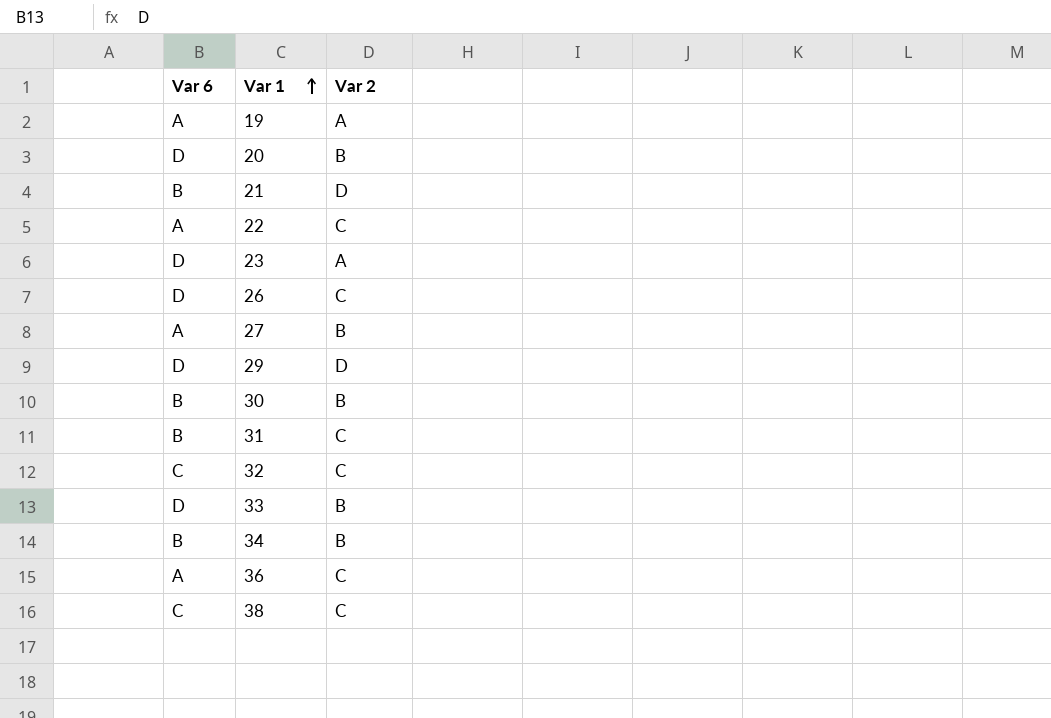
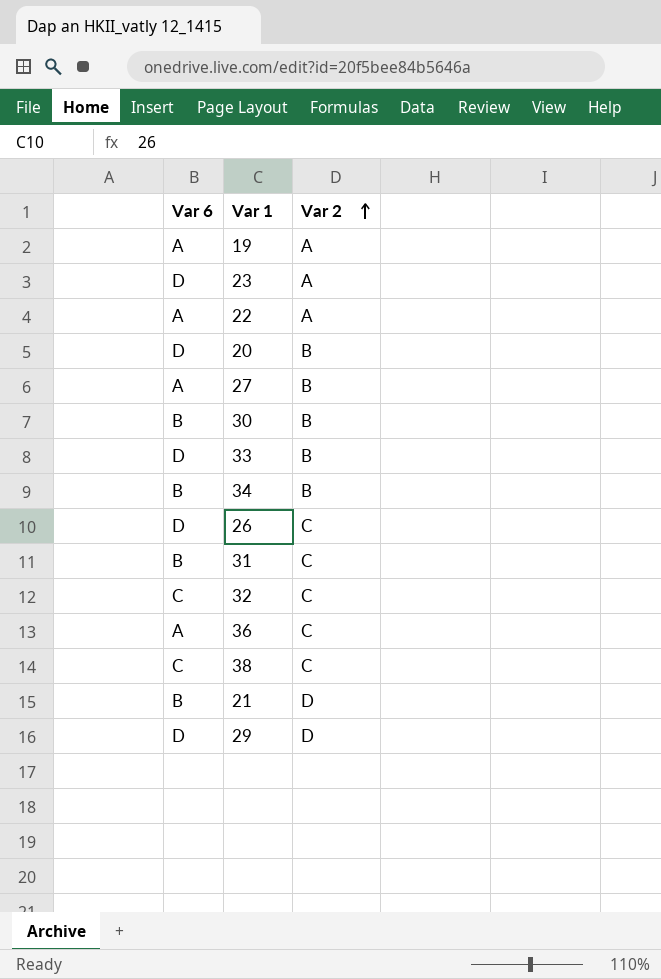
row order: Var 1 ascending -> Var 2 ascending
22 | Var 2: C -> A

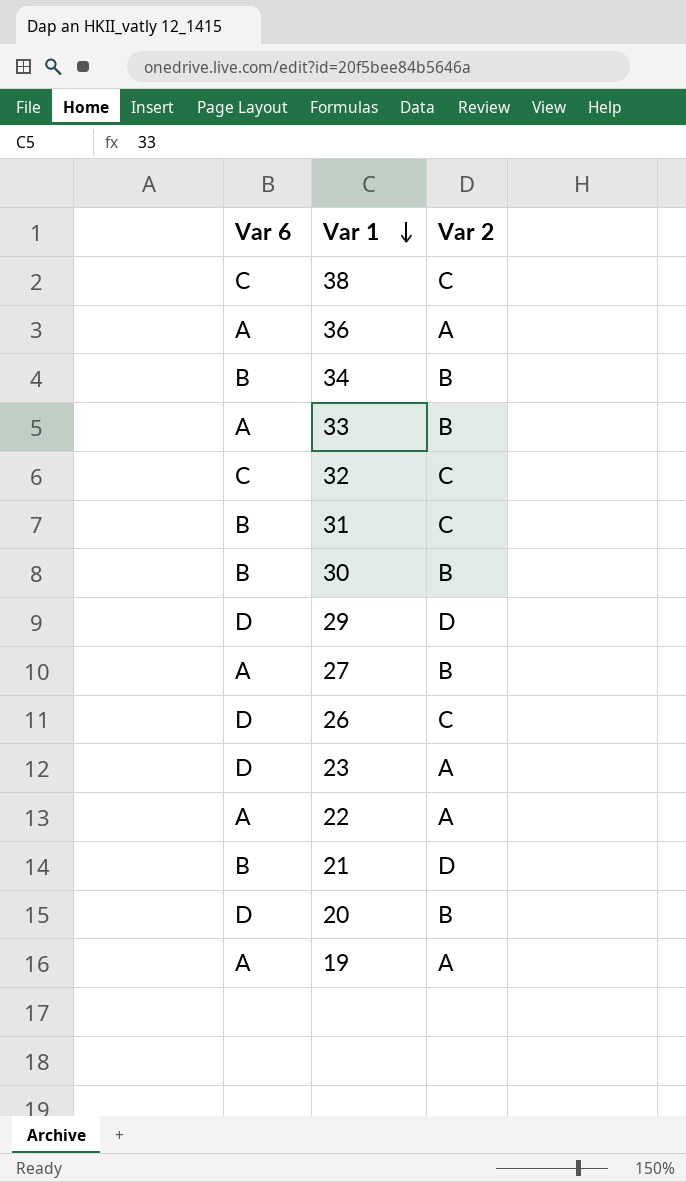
row order: Var 2 ascending -> Var 1 descending
36 | Var 2: C -> A
33 | Var 6: D -> A

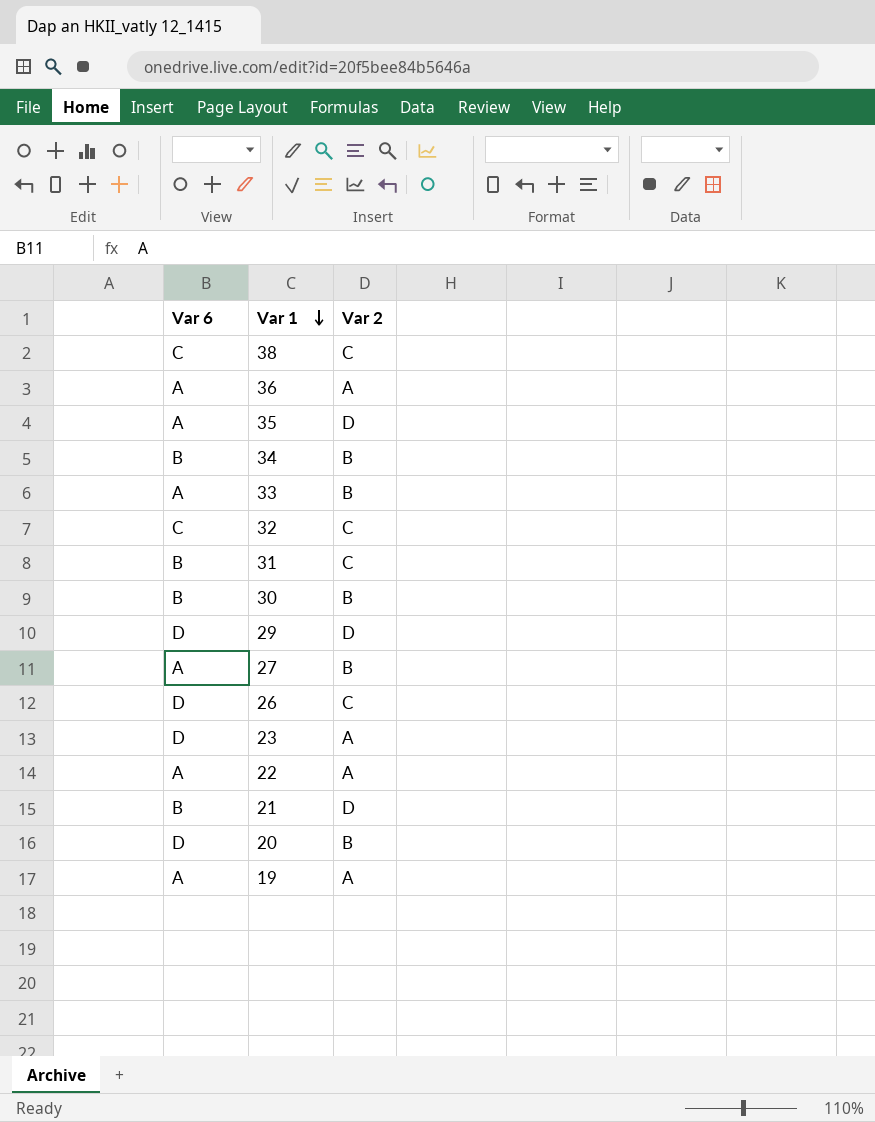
row 35: none -> A | D

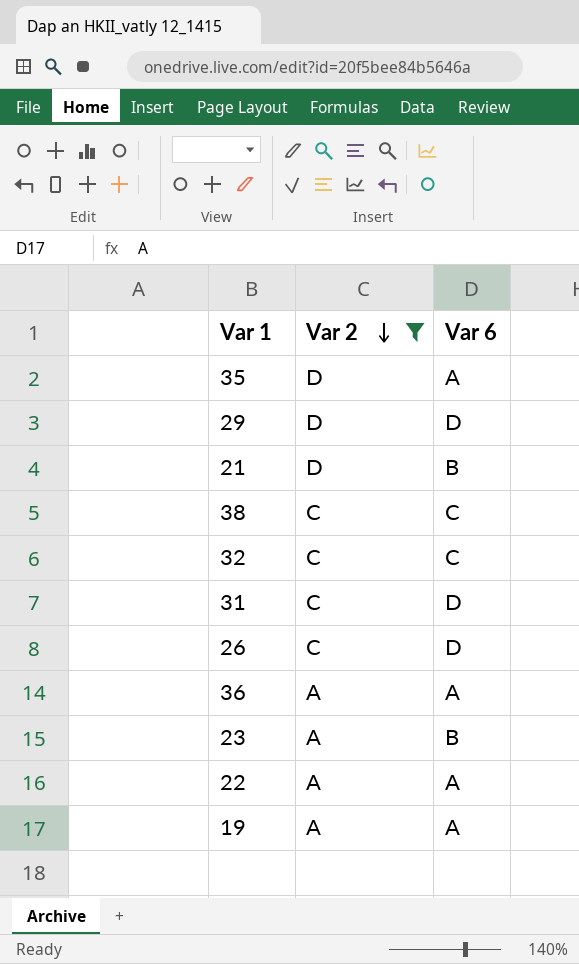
filter: none -> Var 2 != B
row order: Var 1 descending -> Var 2 descending
column Var 6 | position: 1 -> 3
31 | Var 6: B -> D
23 | Var 6: D -> B

